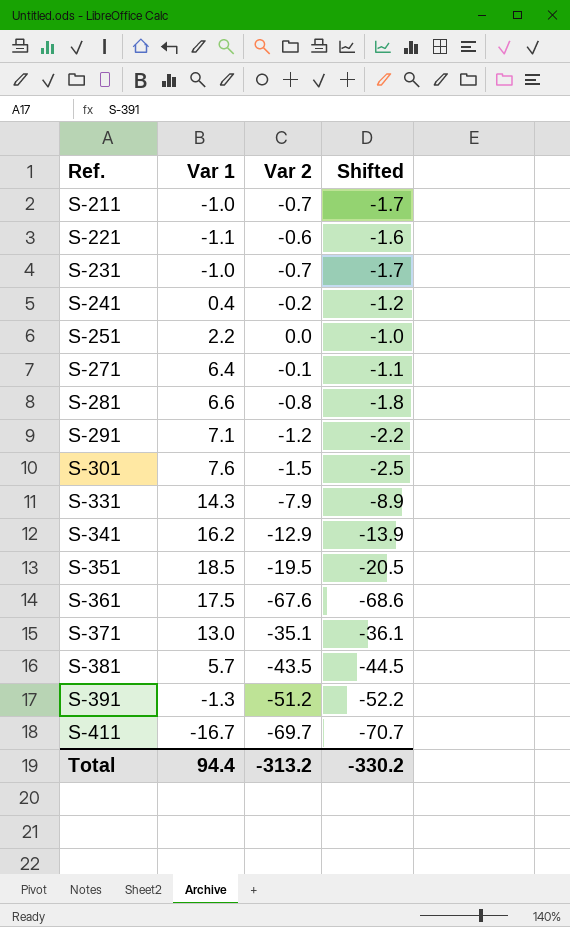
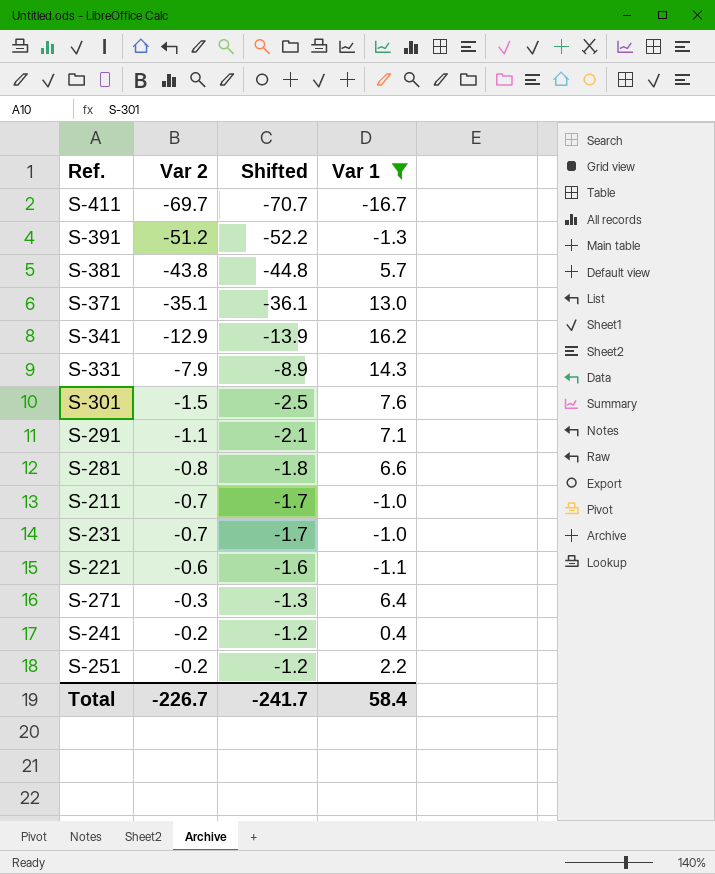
filter: none -> Var 1 <= 16.2
row order: Ref. ascending -> Var 2 ascending
column Var 1 | position: 2 -> 4
S-381 | Var 2: -43.5 -> -43.8
S-381 | Shifted: -44.5 -> -44.8
S-291 | Var 2: -1.2 -> -1.1
S-291 | Shifted: -2.2 -> -2.1
S-271 | Var 2: -0.1 -> -0.3
S-271 | Shifted: -1.1 -> -1.3
S-251 | Var 2: 0.0 -> -0.2
S-251 | Shifted: -1.0 -> -1.2
Total | Var 2: -313.2 -> -226.7
Total | Shifted: -330.2 -> -241.7
Total | Var 1: 94.4 -> 58.4

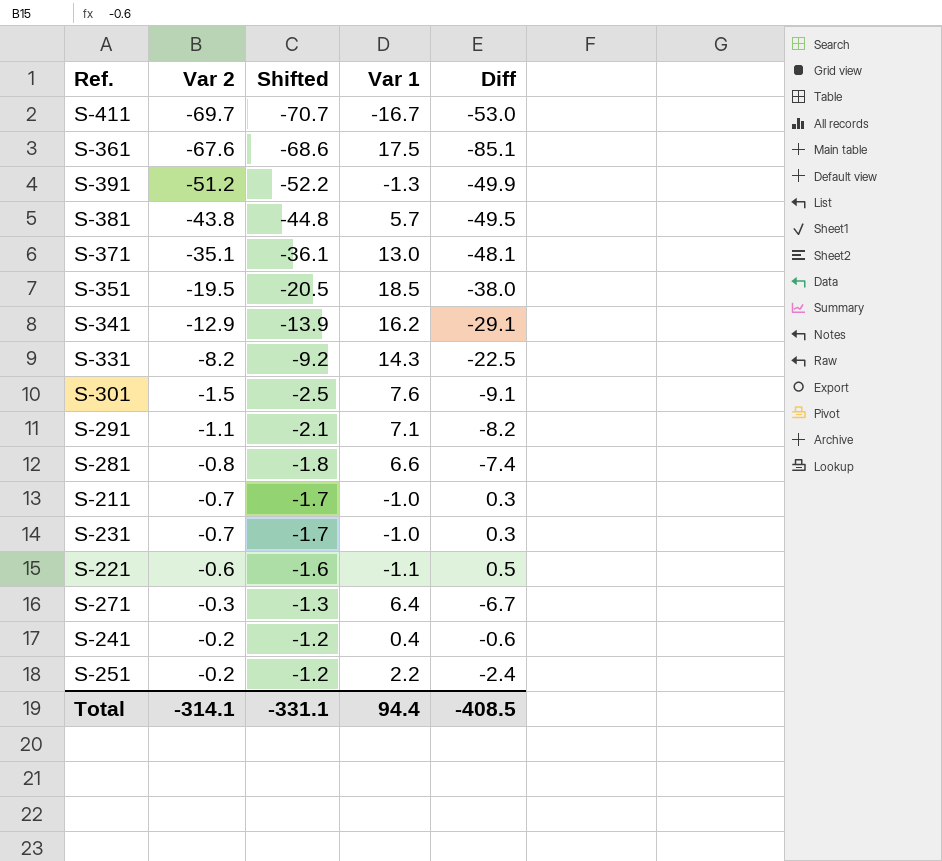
filter: Var 1 <= 16.2 -> none
column Diff | formula: none -> [Var 2] - [Var 1]
S-331 | Var 2: -7.9 -> -8.2
S-331 | Shifted: -8.9 -> -9.2
Total | Var 2: -226.7 -> -314.1
Total | Shifted: -241.7 -> -331.1
Total | Var 1: 58.4 -> 94.4

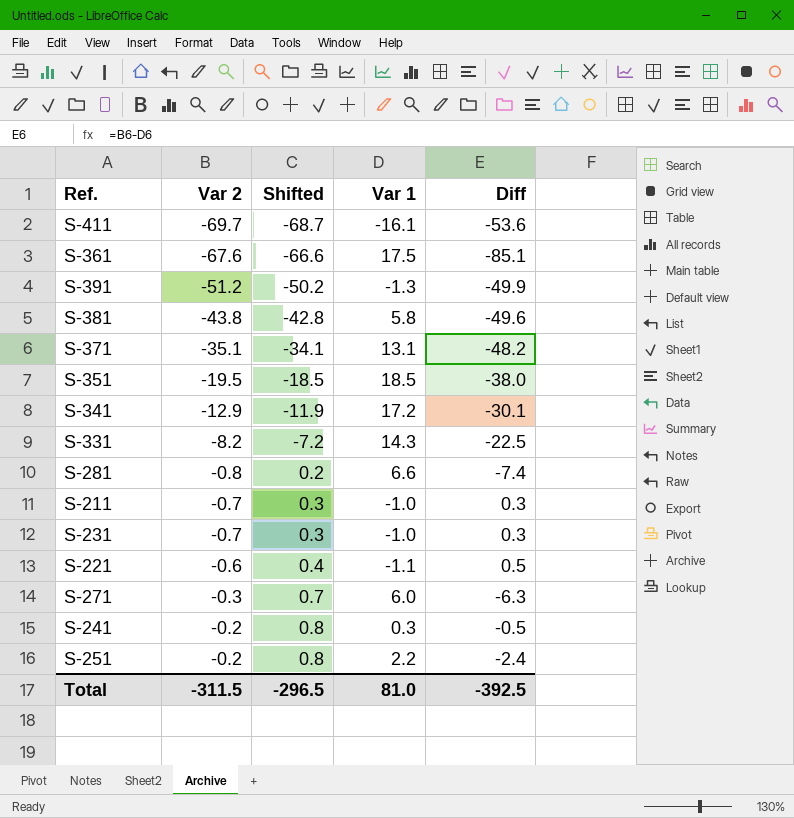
column Shifted | formula: [Var 2] - 1 -> [Var 2] + 1
row S-301: -1.5 | -2.5 | 7.6 | -9.1 -> none
row S-291: -1.1 | -2.1 | 7.1 | -8.2 -> none
S-411 | Var 1: -16.7 -> -16.1
S-411 | Diff: -53.0 -> -53.6
S-381 | Var 1: 5.7 -> 5.8
S-381 | Diff: -49.5 -> -49.6
S-371 | Var 1: 13.0 -> 13.1
S-371 | Diff: -48.1 -> -48.2
S-341 | Var 1: 16.2 -> 17.2
S-341 | Diff: -29.1 -> -30.1
S-271 | Var 1: 6.4 -> 6.0
S-271 | Diff: -6.7 -> -6.3
S-241 | Var 1: 0.4 -> 0.3
S-241 | Diff: -0.6 -> -0.5
Total | Var 2: -314.1 -> -311.5
Total | Shifted: -331.1 -> -296.5
Total | Var 1: 94.4 -> 81.0
Total | Diff: -408.5 -> -392.5

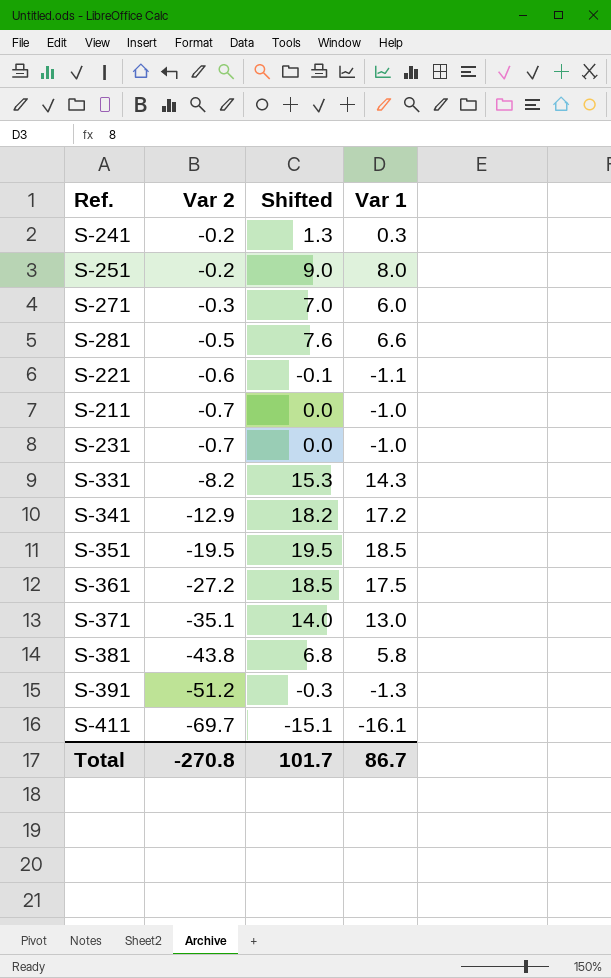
row order: Var 2 ascending -> Var 2 descending
column Diff | formula: [Var 2] - [Var 1] -> none
column Shifted | formula: [Var 2] + 1 -> [Var 1] + 1
S-251 | Var 1: 2.2 -> 8.0
S-281 | Var 2: -0.8 -> -0.5
S-361 | Var 2: -67.6 -> -27.2
S-371 | Var 1: 13.1 -> 13.0
Total | Var 2: -311.5 -> -270.8
Total | Shifted: -296.5 -> 101.7
Total | Var 1: 81.0 -> 86.7

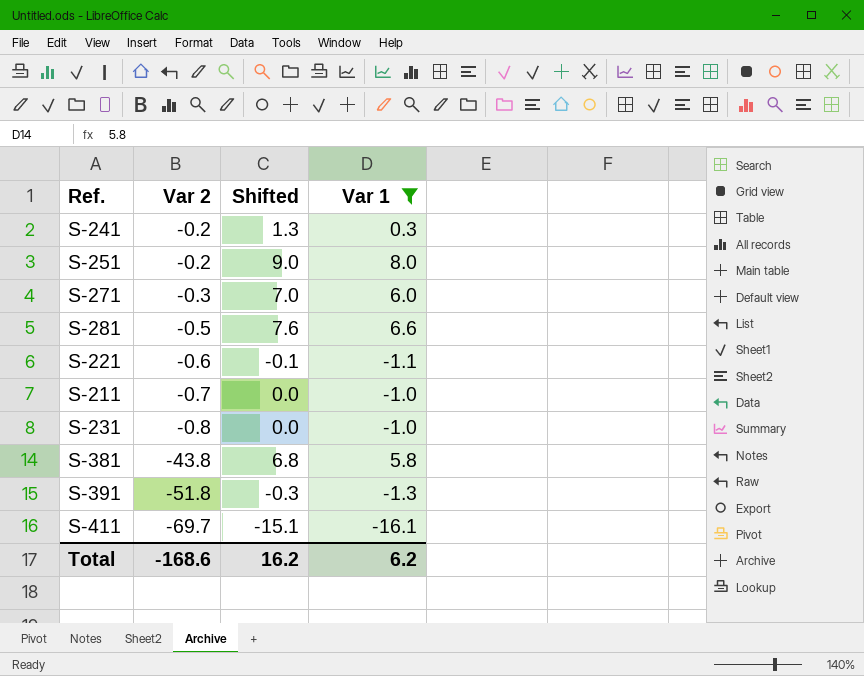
filter: none -> Var 1 <= 8.0
S-231 | Var 2: -0.7 -> -0.8
S-391 | Var 2: -51.2 -> -51.8
Total | Var 2: -270.8 -> -168.6
Total | Shifted: 101.7 -> 16.2
Total | Var 1: 86.7 -> 6.2

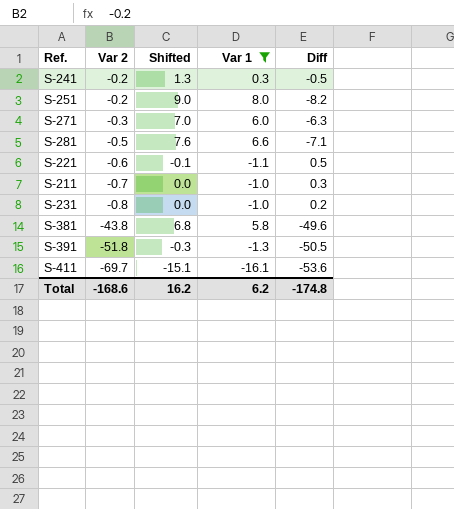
column Diff | formula: none -> [Var 2] - [Var 1]

